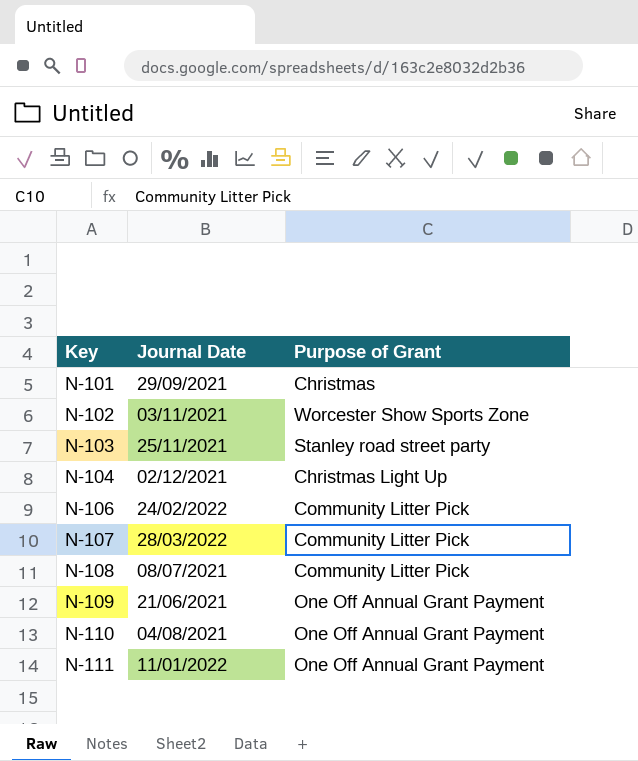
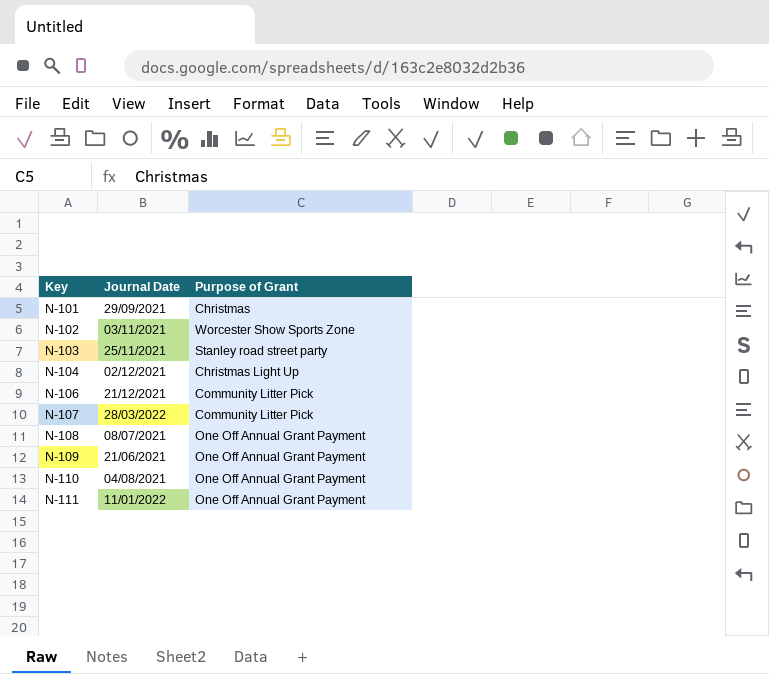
N-106 | Journal Date: 24/02/2022 -> 21/12/2021
N-108 | Purpose of Grant: Community Litter Pick -> One Off Annual Grant Payment

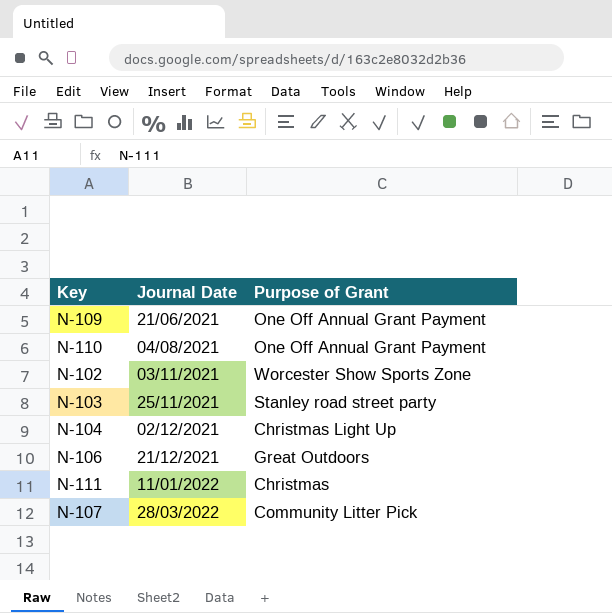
row order: Key ascending -> Journal Date ascending
row N-101: 29/09/2021 | Christmas -> none
row N-108: 08/07/2021 | One Off Annual Grant Payment -> none
N-106 | Purpose of Grant: Community Litter Pick -> Great Outdoors
N-111 | Purpose of Grant: One Off Annual Grant Payment -> Christmas

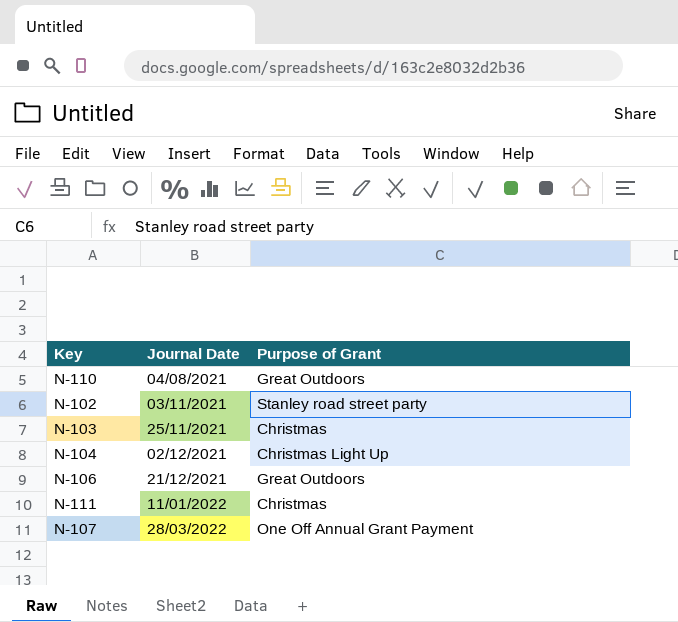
row N-109: 21/06/2021 | One Off Annual Grant Payment -> none
N-110 | Purpose of Grant: One Off Annual Grant Payment -> Great Outdoors
N-102 | Purpose of Grant: Worcester Show Sports Zone -> Stanley road street party
N-103 | Purpose of Grant: Stanley road street party -> Christmas
N-107 | Purpose of Grant: Community Litter Pick -> One Off Annual Grant Payment

